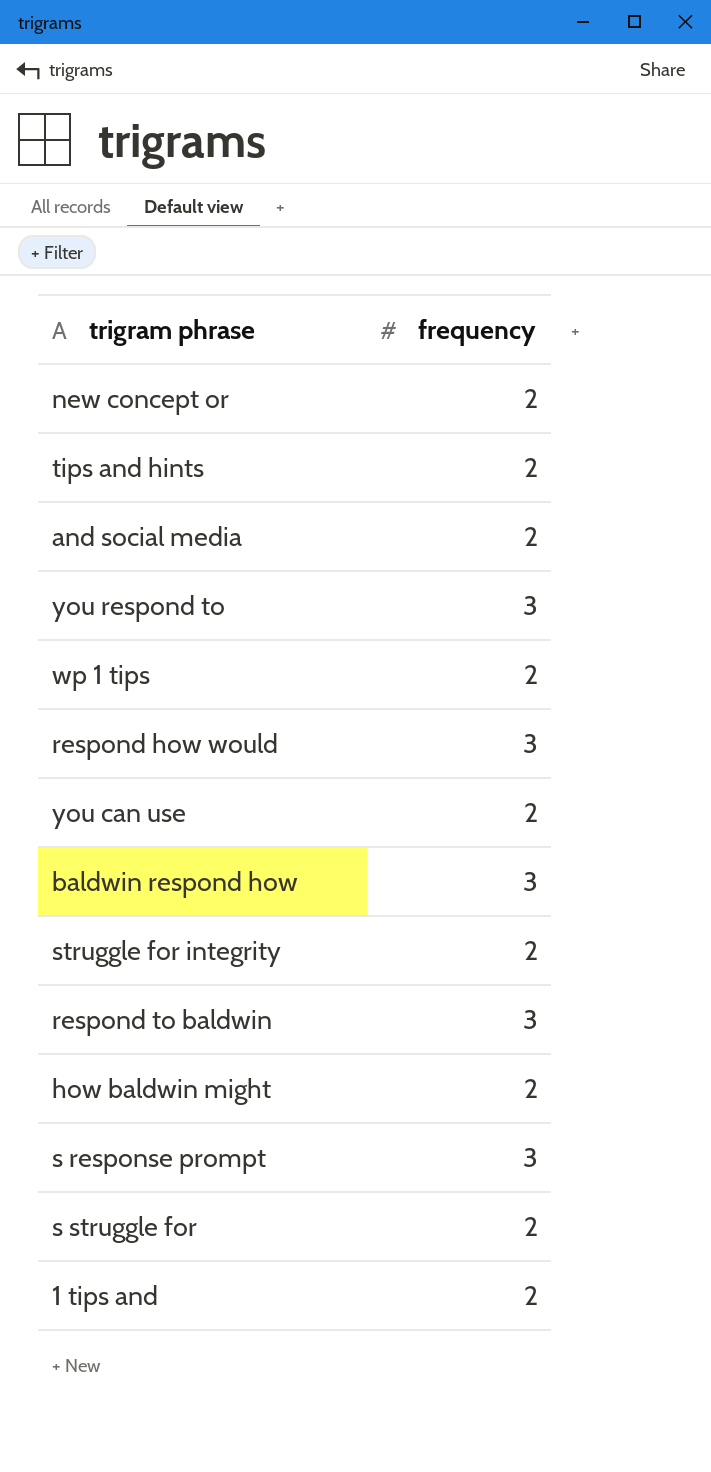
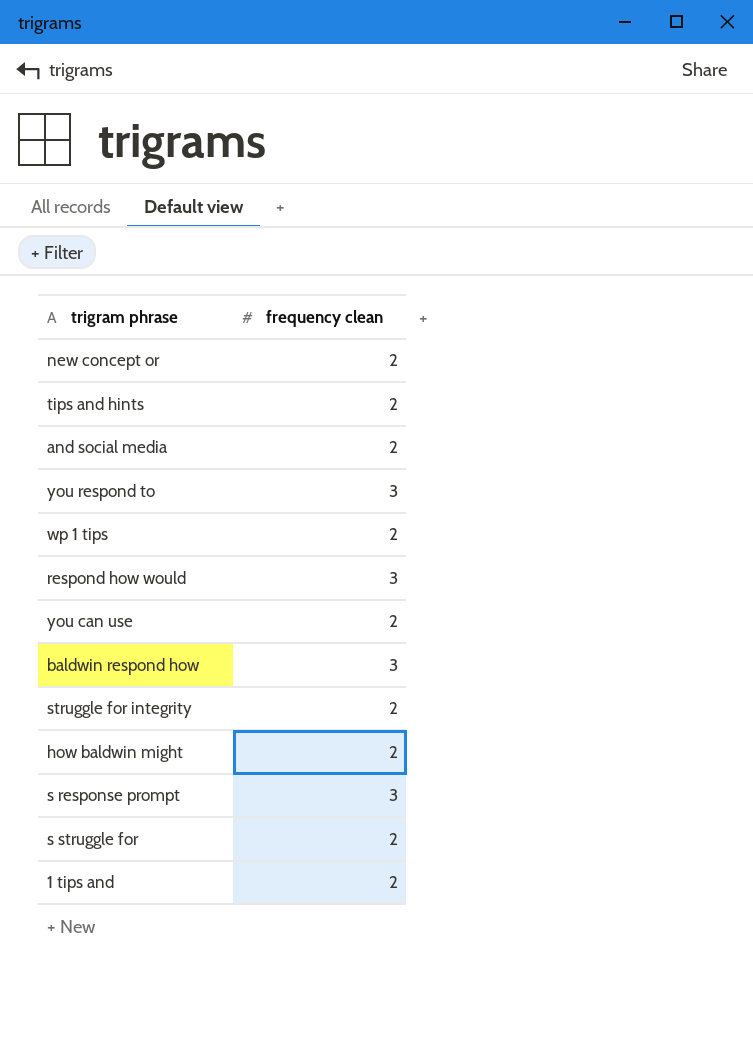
column name: frequency -> frequency clean
row respond to baldwin: 3 -> none

